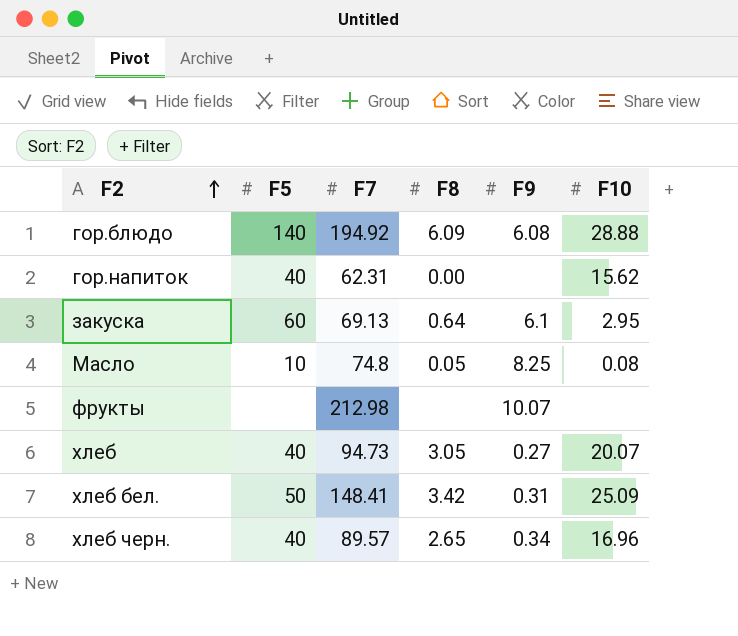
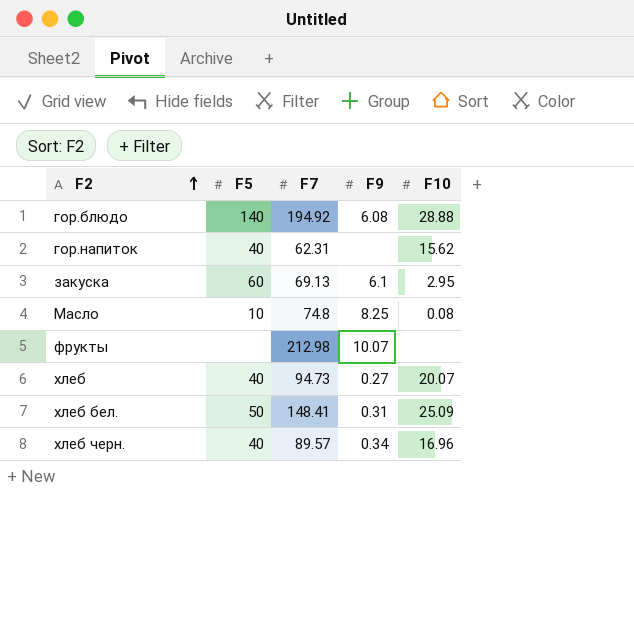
column F8 | position: 4 -> none

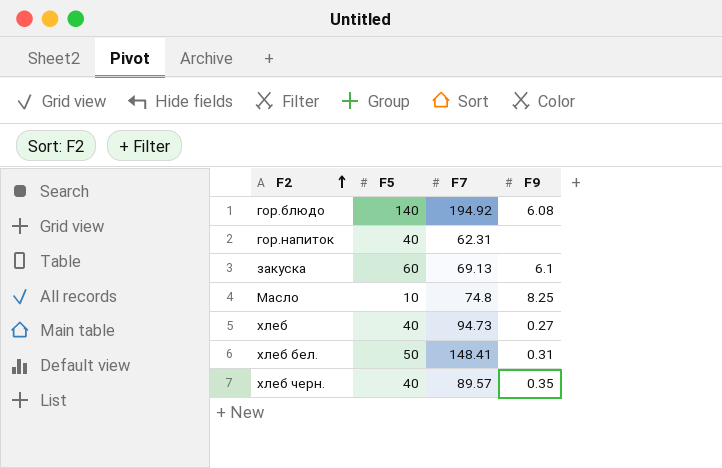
column F10 | position: 5 -> none
row фрукты: none | 212.98 | 10.07 | none -> none
хлеб черн. | F9: 0.34 -> 0.35

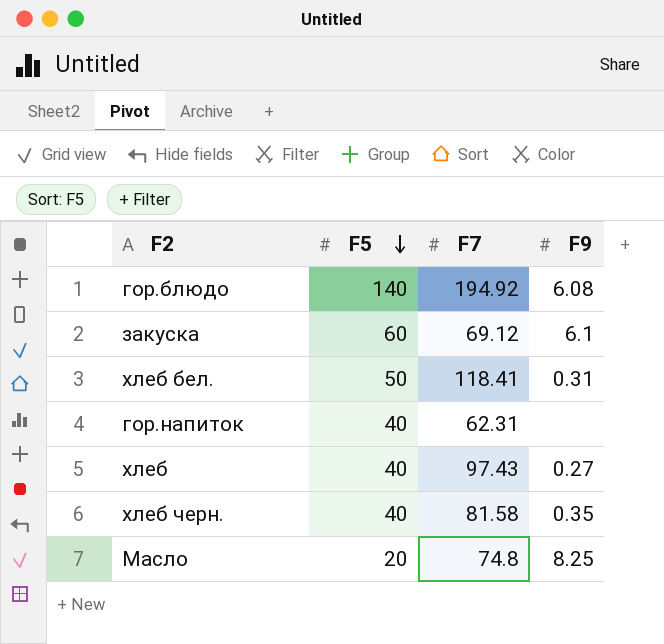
row order: F2 ascending -> F5 descending
закуска | F7: 69.13 -> 69.12
хлеб бел. | F7: 148.41 -> 118.41
хлеб | F7: 94.73 -> 97.43
хлеб черн. | F7: 89.57 -> 81.58
Масло | F5: 10 -> 20

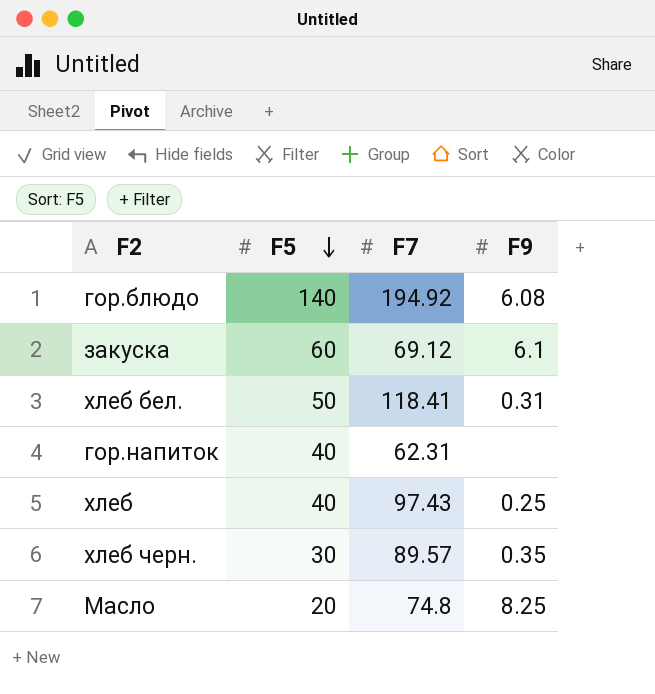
хлеб | F9: 0.27 -> 0.25
хлеб черн. | F5: 40 -> 30
хлеб черн. | F7: 81.58 -> 89.57

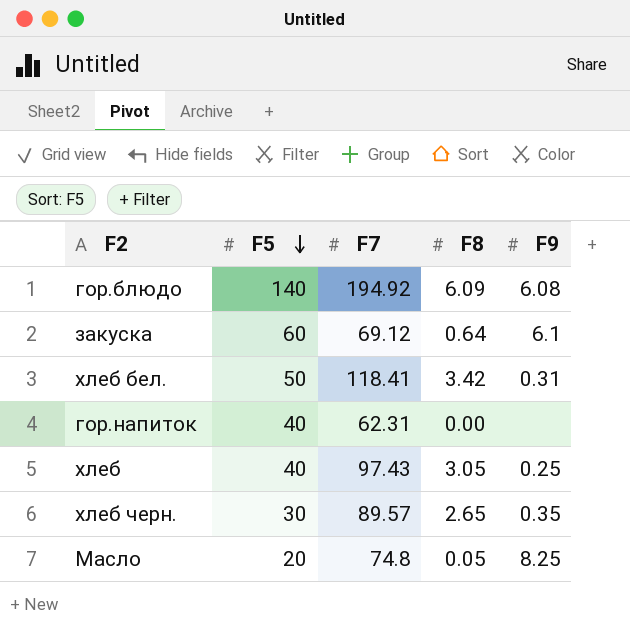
column F8 | position: none -> 4

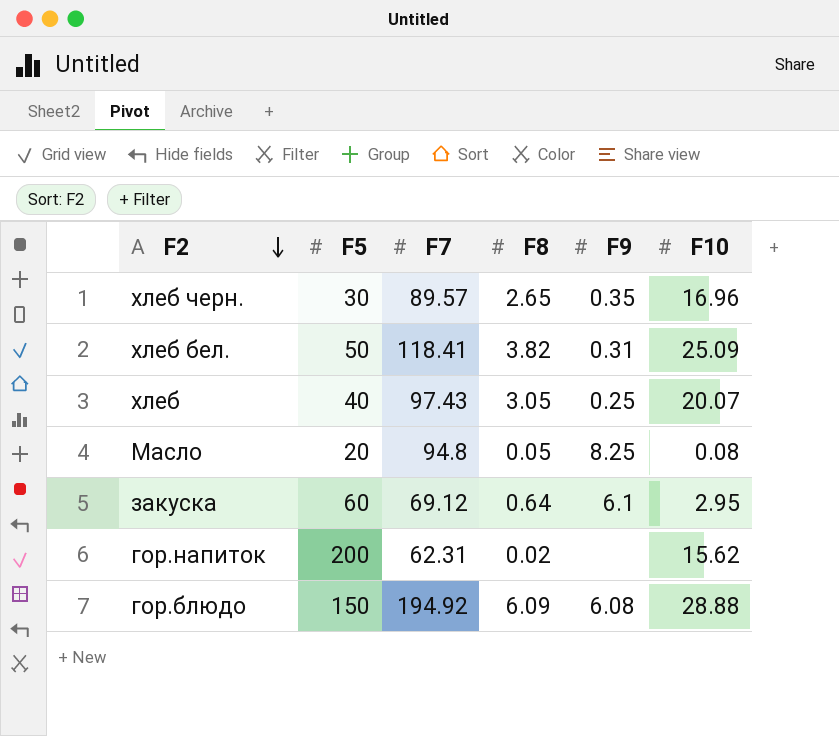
row order: F5 descending -> F2 descending
column F10 | position: none -> 6
хлеб бел. | F8: 3.42 -> 3.82
Масло | F7: 74.8 -> 94.8
гор.напиток | F5: 40 -> 200
гор.напиток | F8: 0.00 -> 0.02
гор.блюдо | F5: 140 -> 150

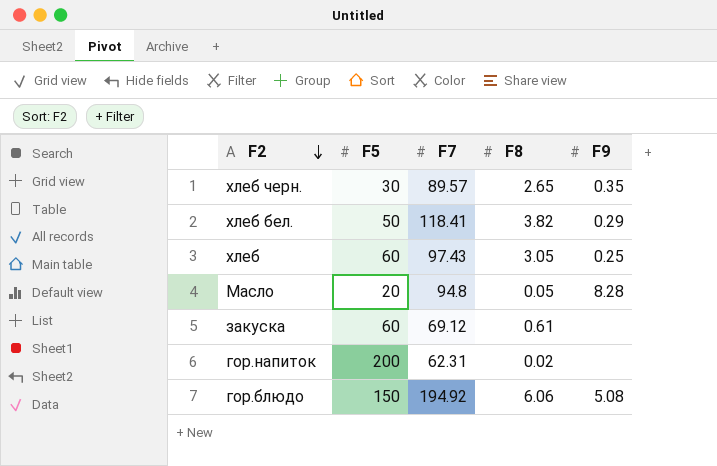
column F10 | position: 6 -> none
хлеб бел. | F9: 0.31 -> 0.29
хлеб | F5: 40 -> 60
Масло | F9: 8.25 -> 8.28
закуска | F8: 0.64 -> 0.61
закуска | F9: 6.1 -> none
гор.блюдо | F8: 6.09 -> 6.06
гор.блюдо | F9: 6.08 -> 5.08

